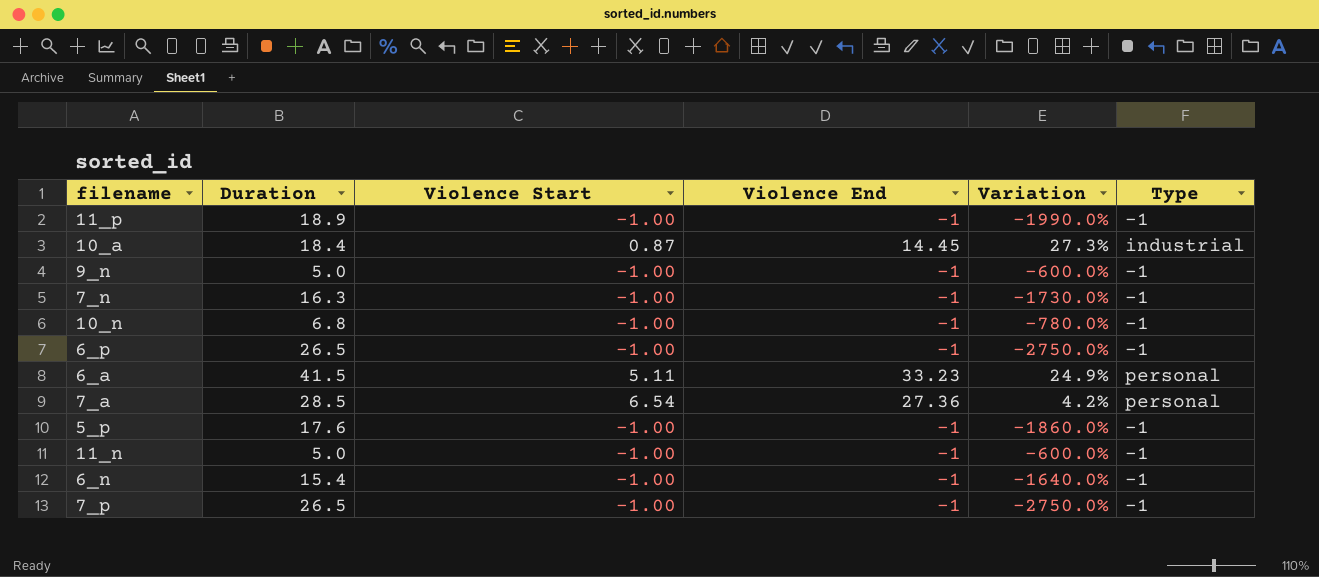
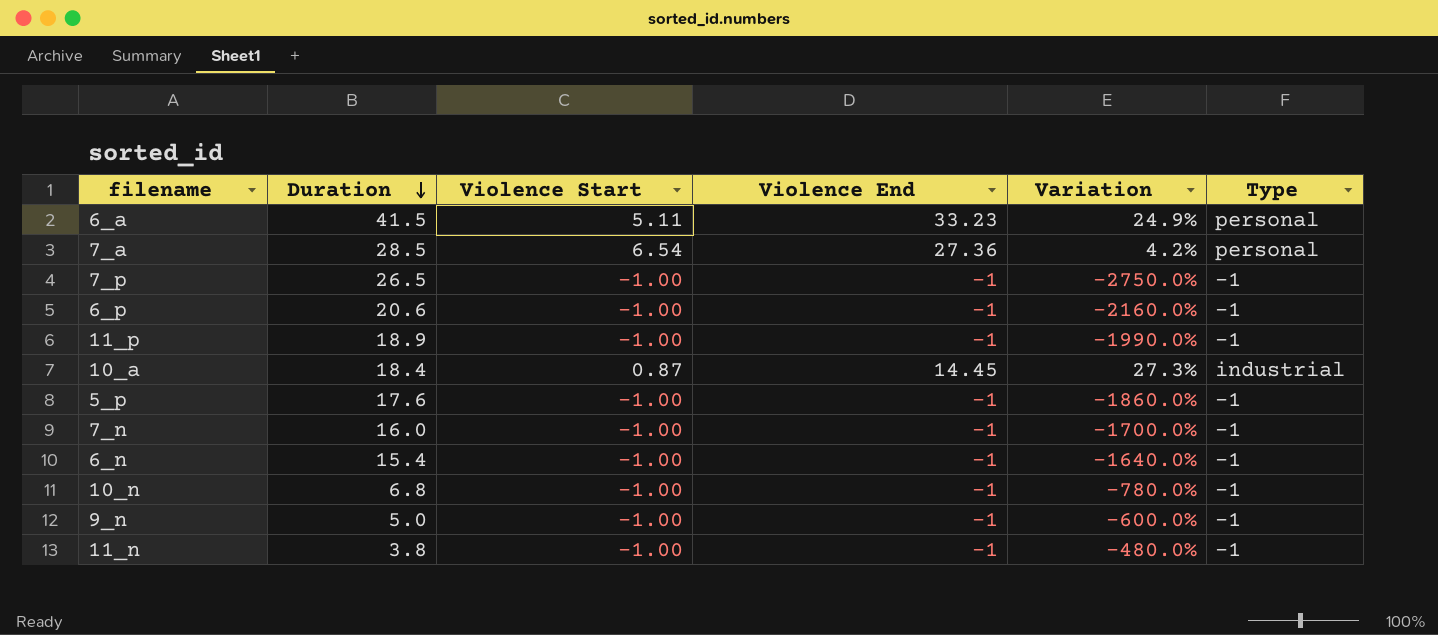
row order: none -> Duration descending
6_p | Duration: 26.5 -> 20.6
6_p | Variation: -2750.0% -> -2160.0%
7_n | Duration: 16.3 -> 16.0
7_n | Variation: -1730.0% -> -1700.0%
11_n | Duration: 5.0 -> 3.8
11_n | Variation: -600.0% -> -480.0%

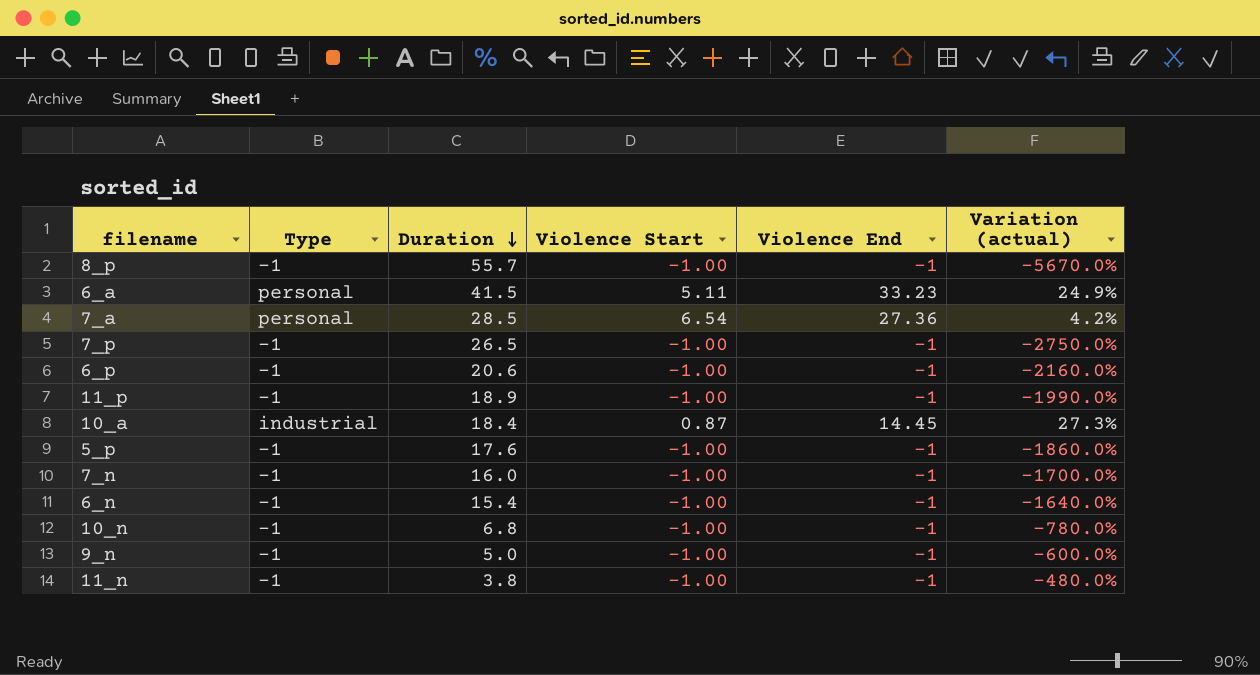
column Type | position: 6 -> 2
column name: Variation -> Variation (actual)
row 8_p: none -> -1 | 55.7 | -1.00 | -1 | -5670.0%

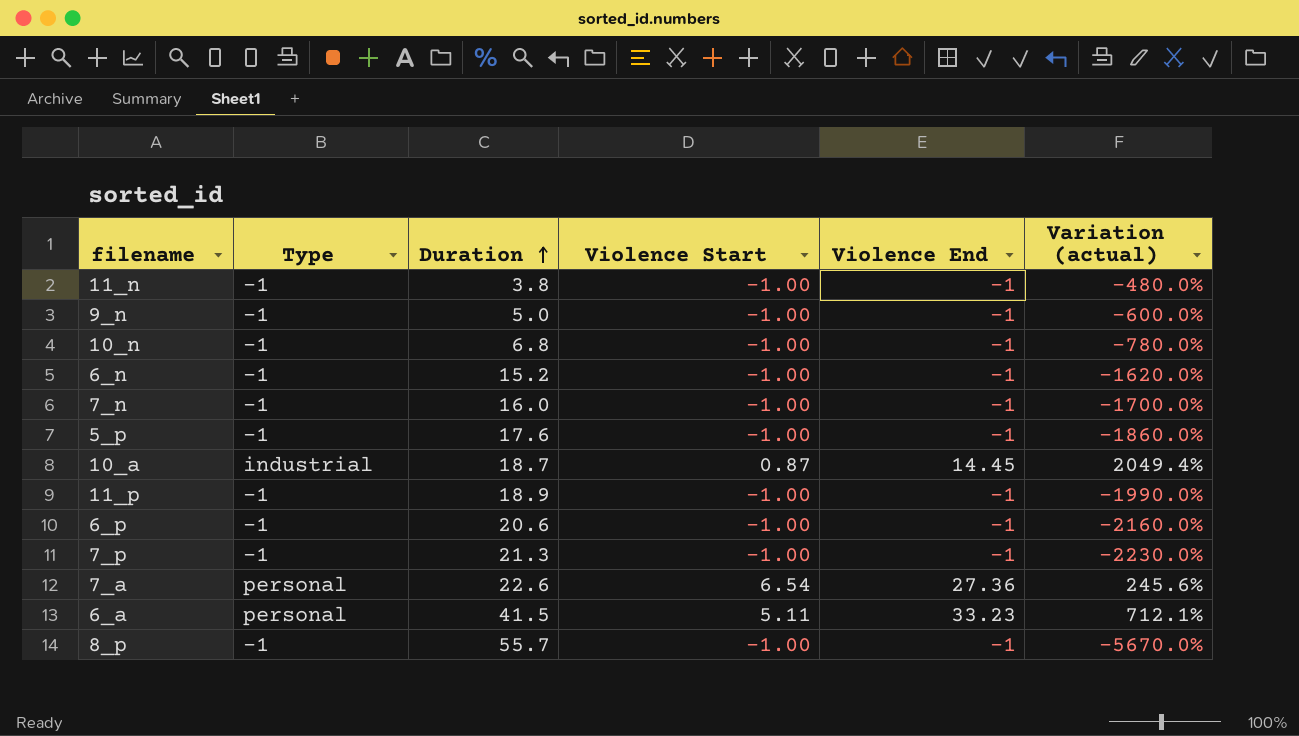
row order: Duration descending -> Duration ascending
column Variation (actual) | formula: ([Duration] - [Violence End]) / [Violence End] -> ([Duration] - [Violence Start]) / [Violence Start]
6_n | Duration: 15.4 -> 15.2
10_a | Duration: 18.4 -> 18.7
7_p | Duration: 26.5 -> 21.3
7_a | Duration: 28.5 -> 22.6

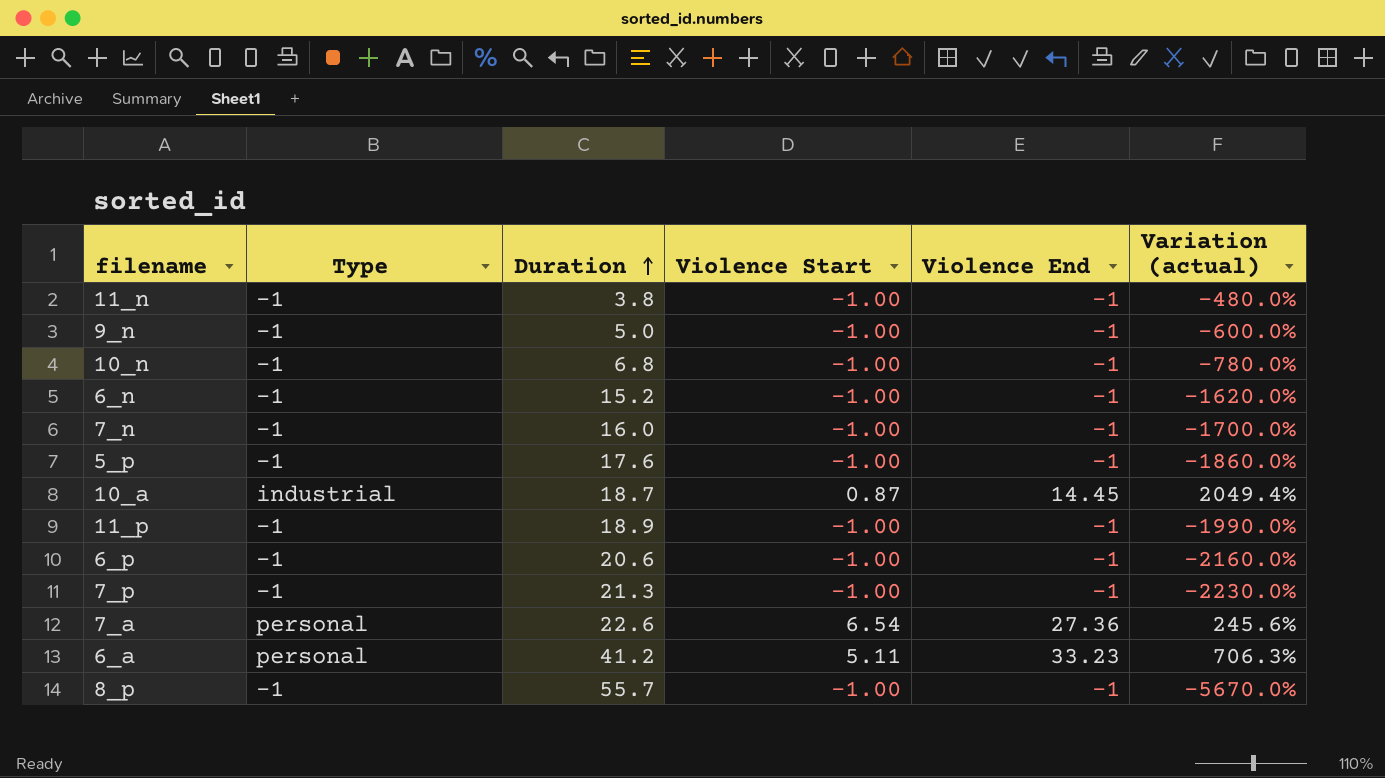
6_a | Duration: 41.5 -> 41.2
6_a | Variation (actual): 712.1% -> 706.3%

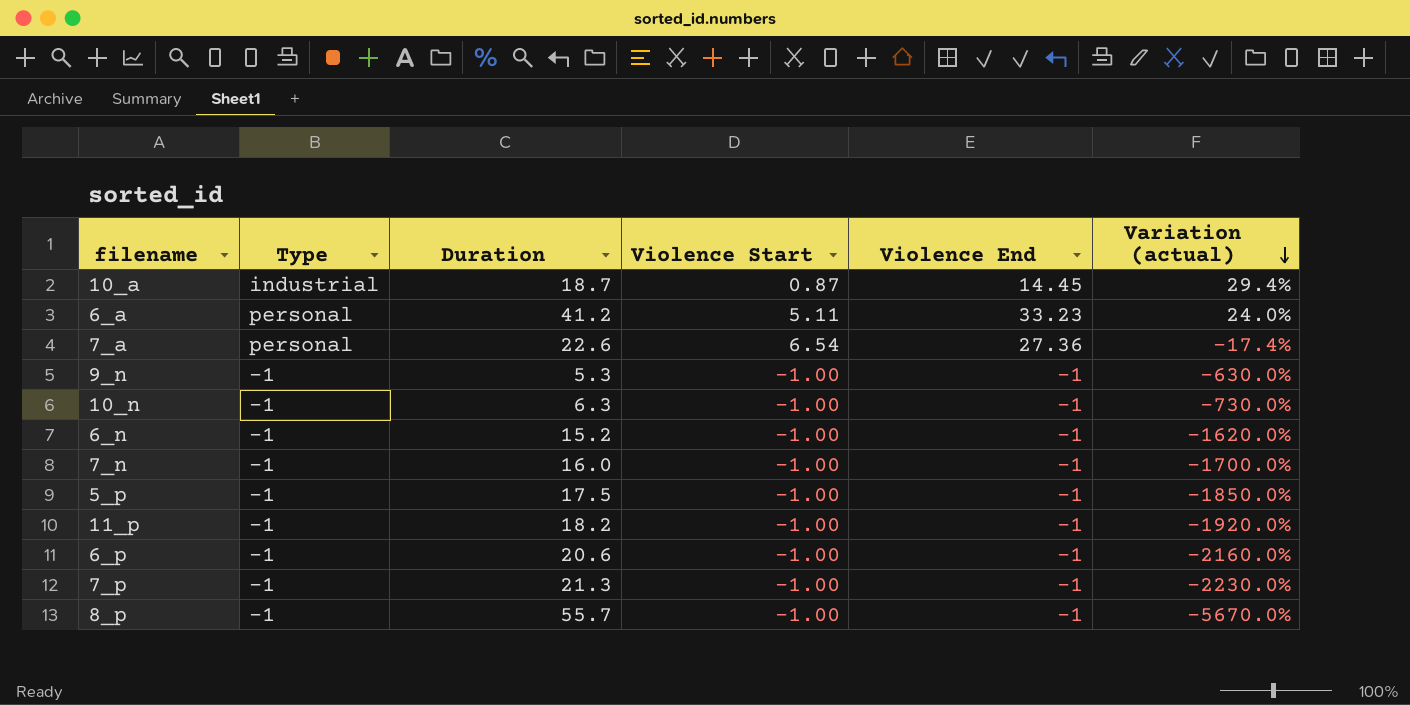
row order: Duration ascending -> Variation (actual) descending
column Variation (actual) | formula: ([Duration] - [Violence Start]) / [Violence Start] -> ([Duration] - [Violence End]) / [Violence End]
row 11_n: -1 | 3.8 | -1.00 | -1 | -480.0% -> none
9_n | Duration: 5.0 -> 5.3
10_n | Duration: 6.8 -> 6.3
5_p | Duration: 17.6 -> 17.5
11_p | Duration: 18.9 -> 18.2

